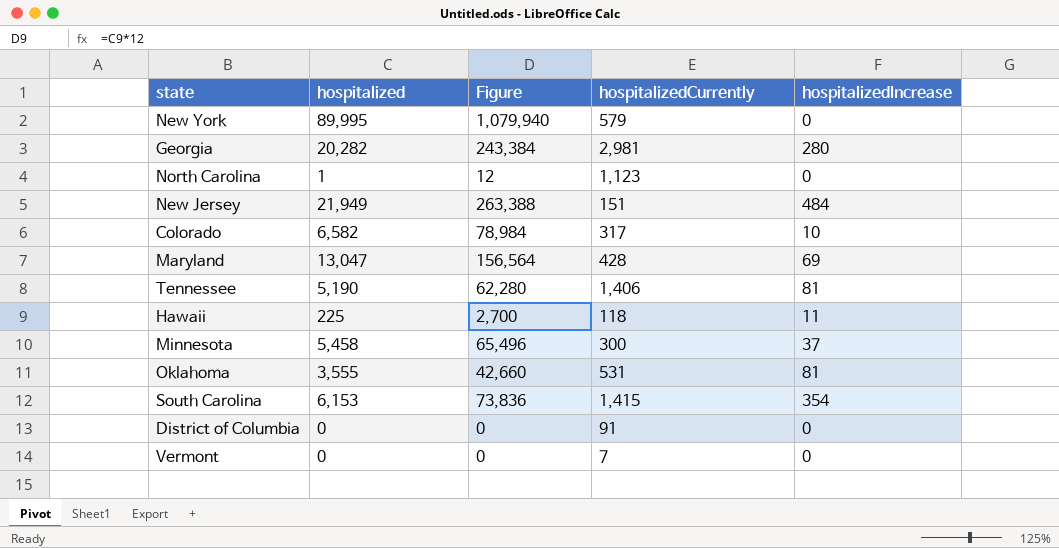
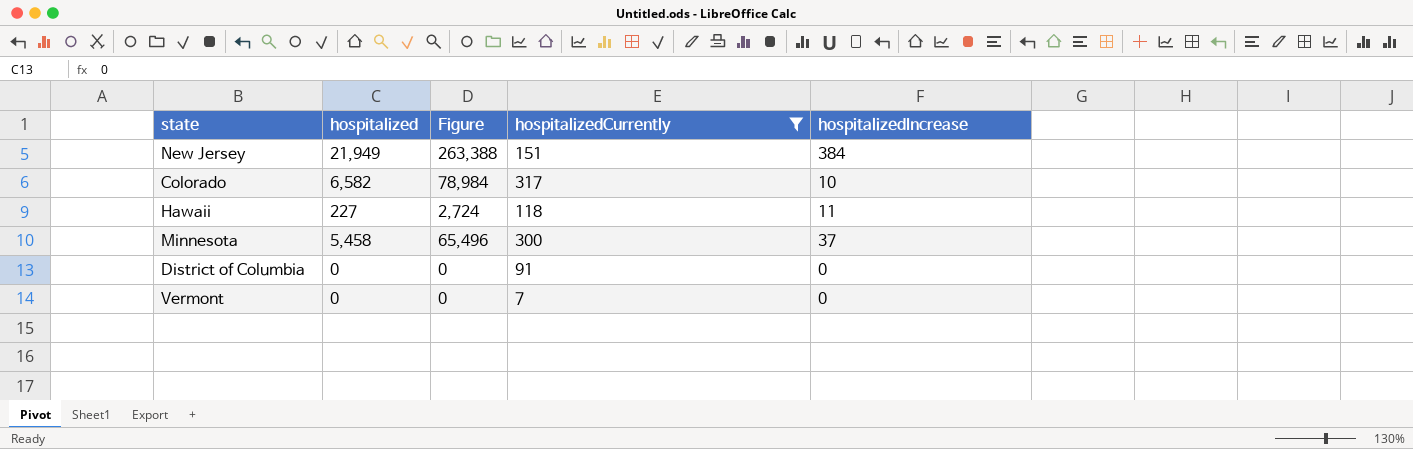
filter: none -> hospitalizedCurrently <= 317
New Jersey | hospitalizedIncrease: 484 -> 384
Hawaii | hospitalized: 225 -> 227
Hawaii | Figure: 2,700 -> 2,724

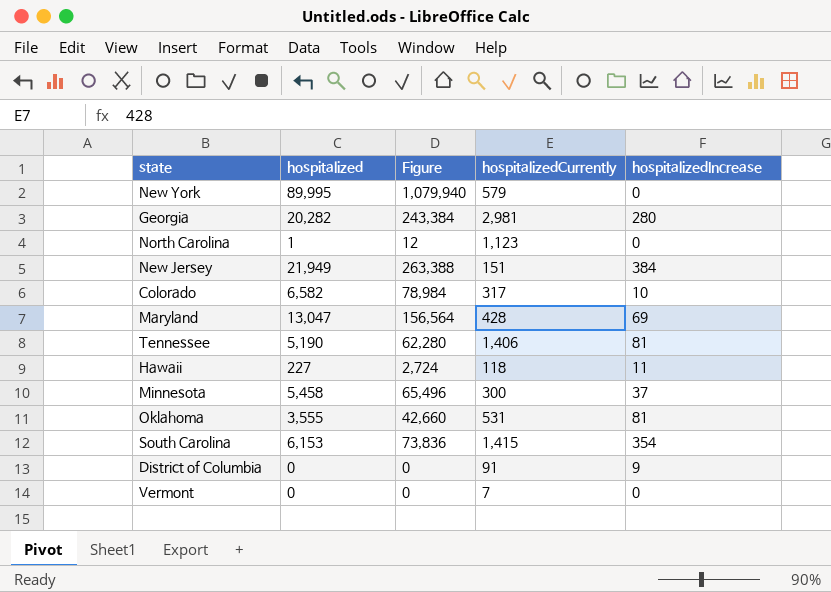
filter: hospitalizedCurrently <= 317 -> none
District of Columbia | hospitalizedIncrease: 0 -> 9

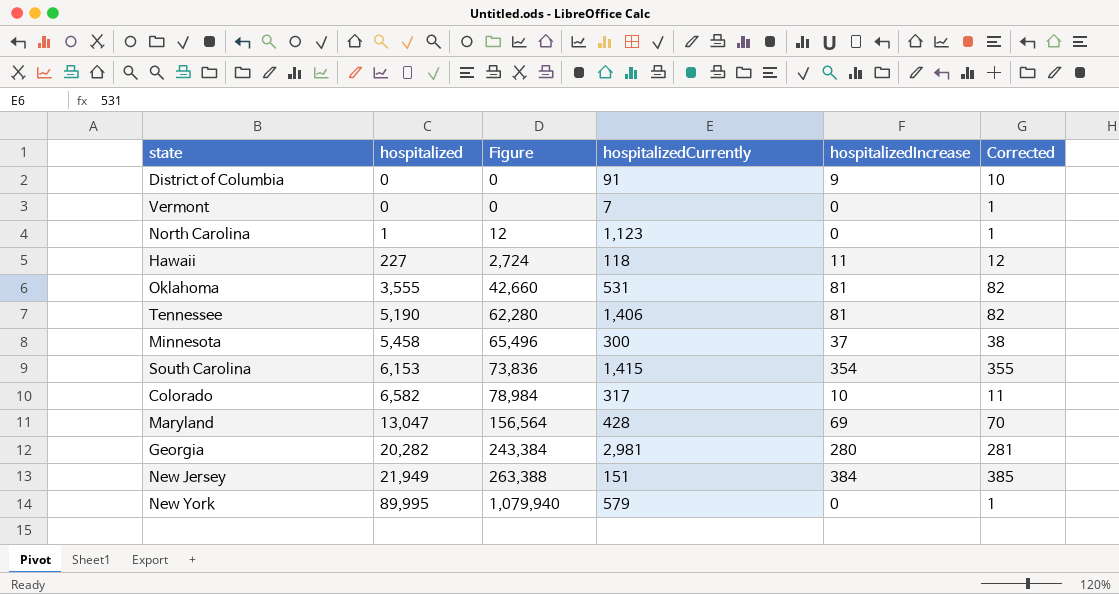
row order: none -> hospitalized ascending
column Corrected | formula: none -> [hospitalizedIncrease] + 1

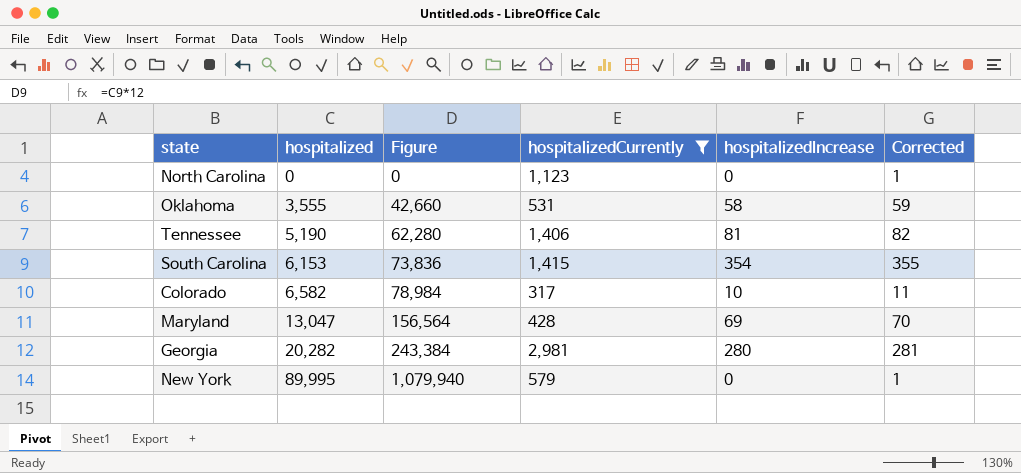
filter: none -> hospitalizedCurrently >= 317
North Carolina | hospitalized: 1 -> 0
North Carolina | Figure: 12 -> 0
Oklahoma | hospitalizedIncrease: 81 -> 58
Oklahoma | Corrected: 82 -> 59

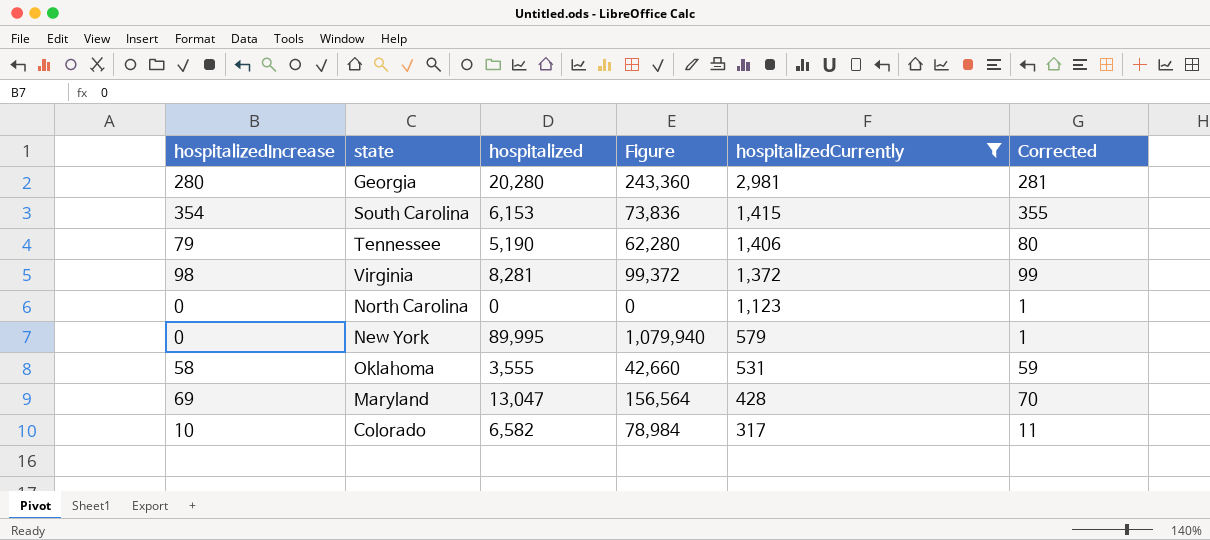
row order: hospitalized ascending -> hospitalizedCurrently descending
column hospitalizedIncrease | position: 5 -> 1
Georgia | hospitalized: 20,282 -> 20,280
Georgia | Figure: 243,384 -> 243,360
Tennessee | hospitalizedIncrease: 81 -> 79
Tennessee | Corrected: 82 -> 80
row Virginia: none -> 98 | 8,281 | 99,372 | 1,372 | 99

